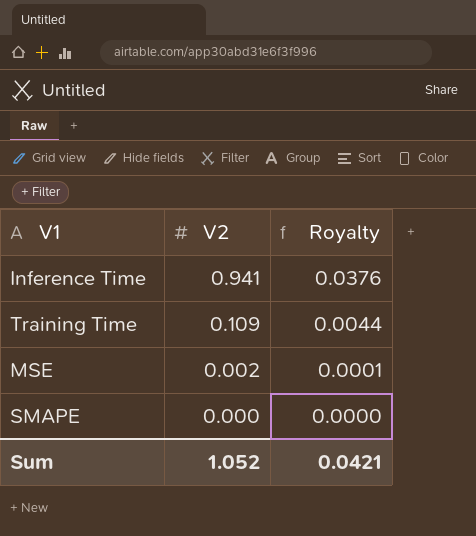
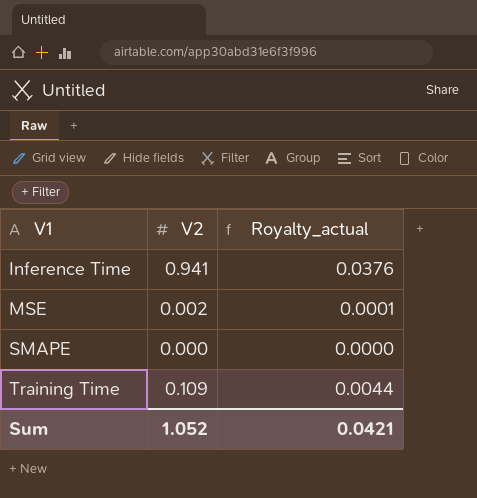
row order: V2 descending -> V1 ascending
column name: Royalty -> Royalty_actual

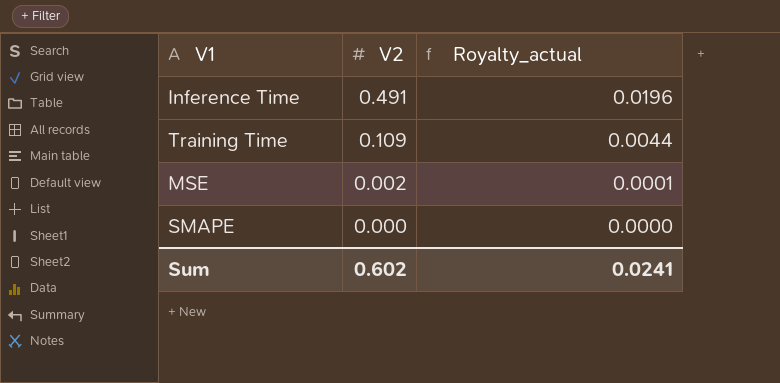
row order: V1 ascending -> V2 descending
Inference Time | V2: 0.941 -> 0.491
Inference Time | Royalty_actual: 0.0376 -> 0.0196
Sum | V2: 1.052 -> 0.602
Sum | Royalty_actual: 0.0421 -> 0.0241

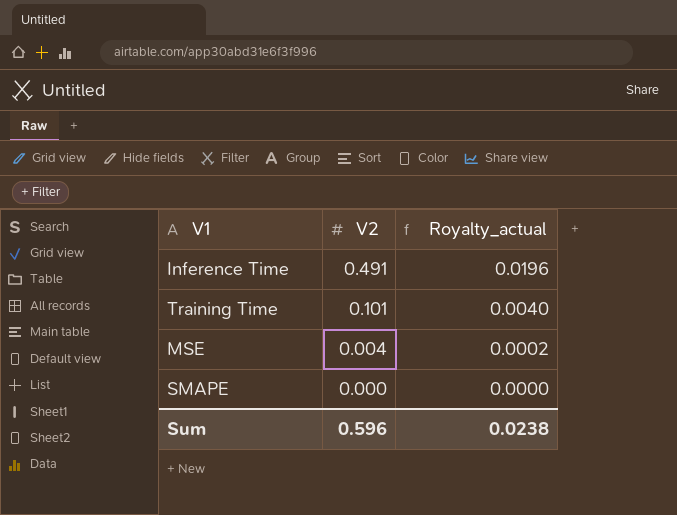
Training Time | V2: 0.109 -> 0.101
Training Time | Royalty_actual: 0.0044 -> 0.0040
MSE | V2: 0.002 -> 0.004
MSE | Royalty_actual: 0.0001 -> 0.0002
Sum | V2: 0.602 -> 0.596
Sum | Royalty_actual: 0.0241 -> 0.0238

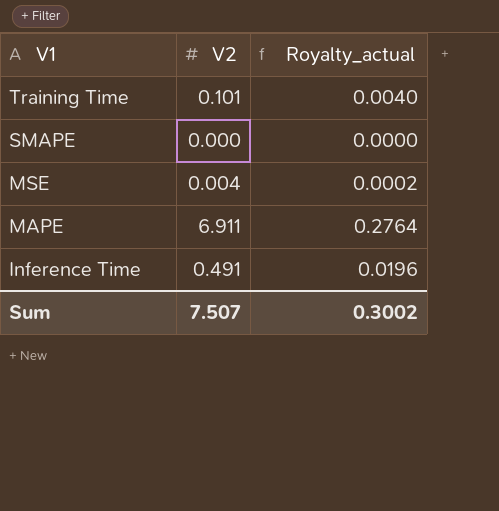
row order: V2 descending -> V1 descending
row MAPE: none -> 6.911 | 0.2764
Sum | V2: 0.596 -> 7.507
Sum | Royalty_actual: 0.0238 -> 0.3002

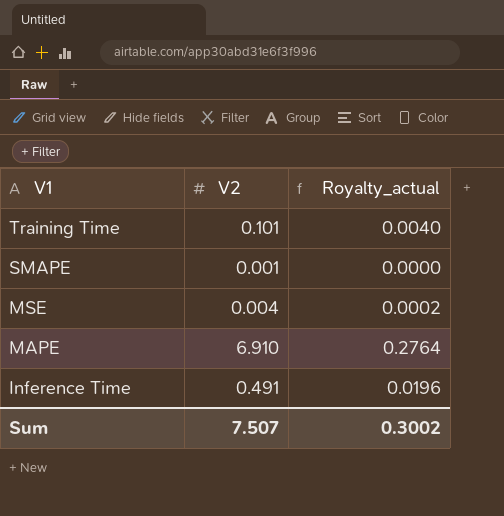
SMAPE | V2: 0.000 -> 0.001
MAPE | V2: 6.911 -> 6.910

